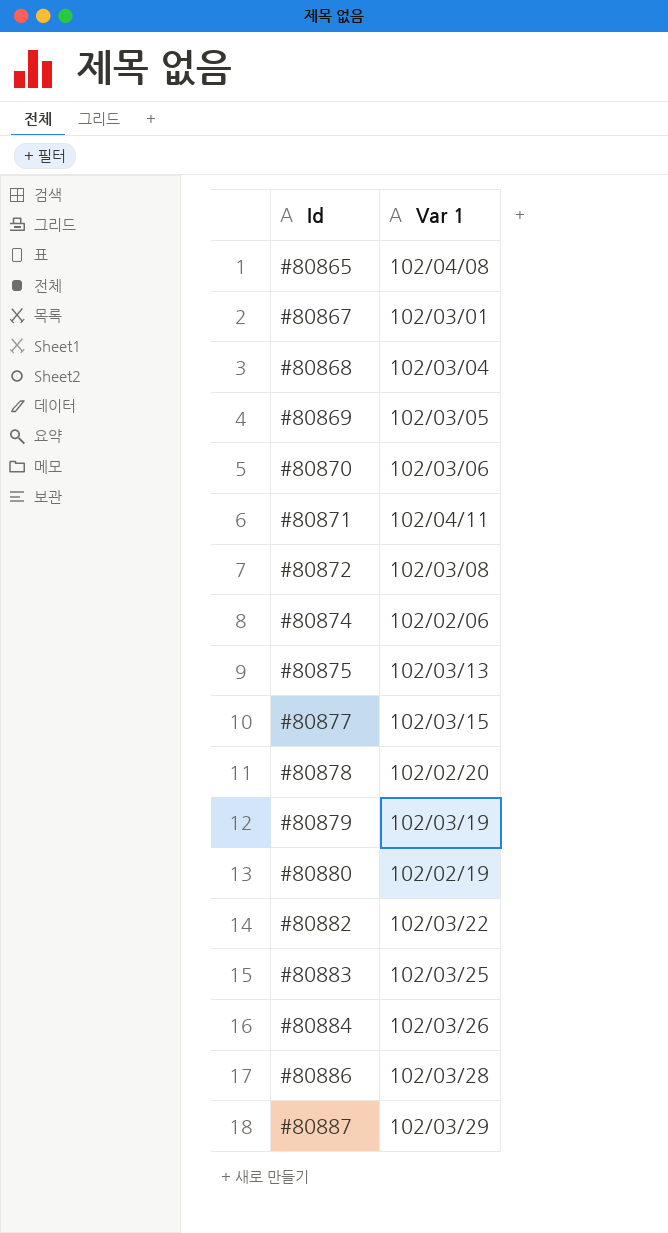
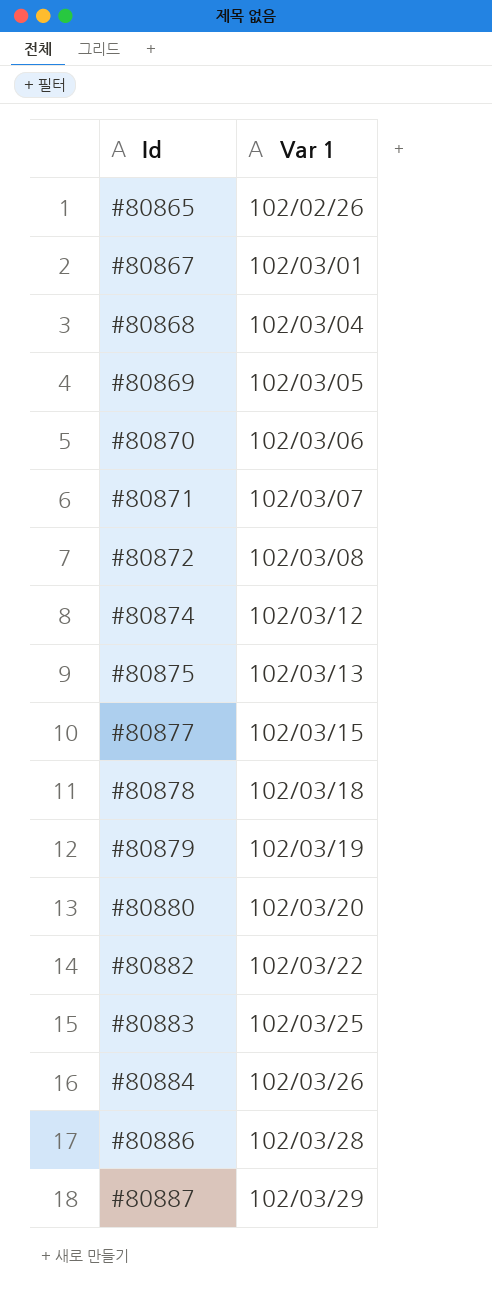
#80865 | Var 1: 102/04/08 -> 102/02/26
#80871 | Var 1: 102/04/11 -> 102/03/07
#80874 | Var 1: 102/02/06 -> 102/03/12
#80878 | Var 1: 102/02/20 -> 102/03/18
#80880 | Var 1: 102/02/19 -> 102/03/20

